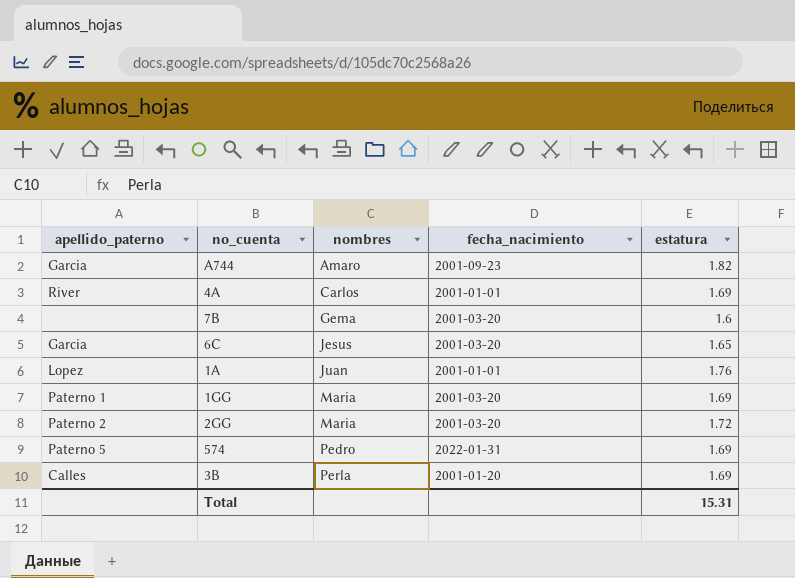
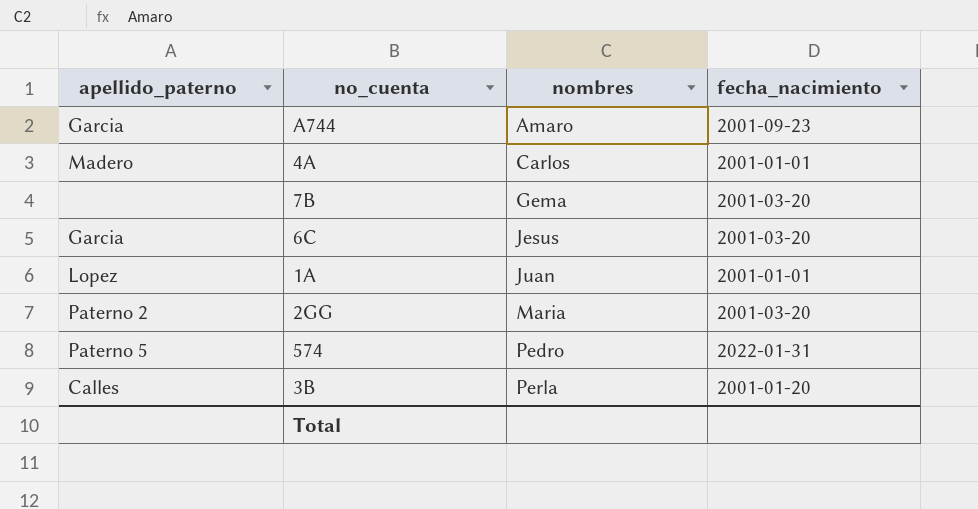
column estatura | position: 5 -> none
row 1GG: Paterno 1 | Maria | 2001-03-20 | 1.69 -> none
4A | apellido_paterno: River -> Madero

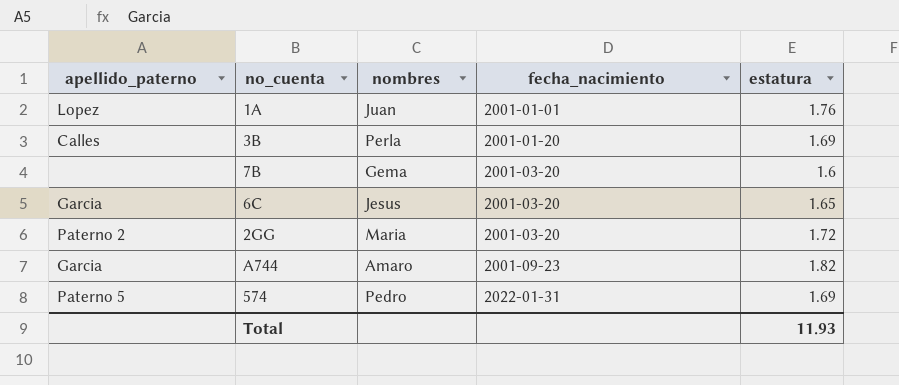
row order: nombres ascending -> fecha_nacimiento ascending
column estatura | position: none -> 5
row 4A: Madero | Carlos | 2001-01-01 -> none

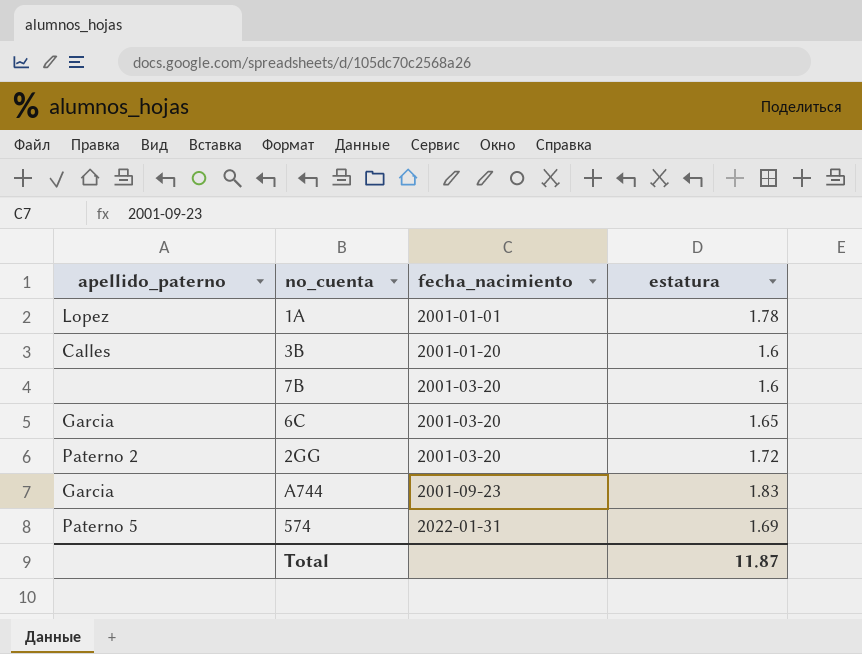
column nombres | position: 3 -> none
1A | estatura: 1.76 -> 1.78
3B | estatura: 1.69 -> 1.6
A744 | estatura: 1.82 -> 1.83
Total | estatura: 11.93 -> 11.87

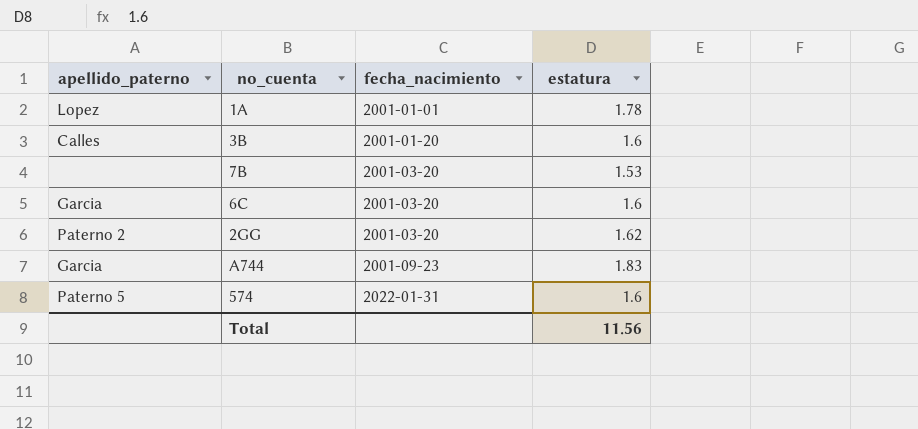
7B | estatura: 1.6 -> 1.53
6C | estatura: 1.65 -> 1.6
2GG | estatura: 1.72 -> 1.62
574 | estatura: 1.69 -> 1.6
Total | estatura: 11.87 -> 11.56

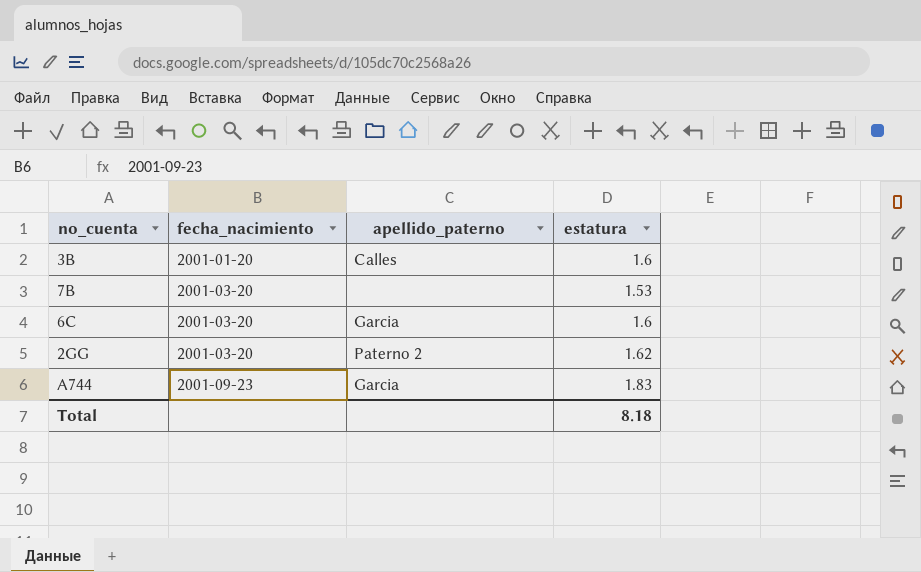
column apellido_paterno | position: 1 -> 3
row 1A: Lopez | 2001-01-01 | 1.78 -> none
row 574: Paterno 5 | 2022-01-31 | 1.6 -> none
Total | estatura: 11.56 -> 8.18

